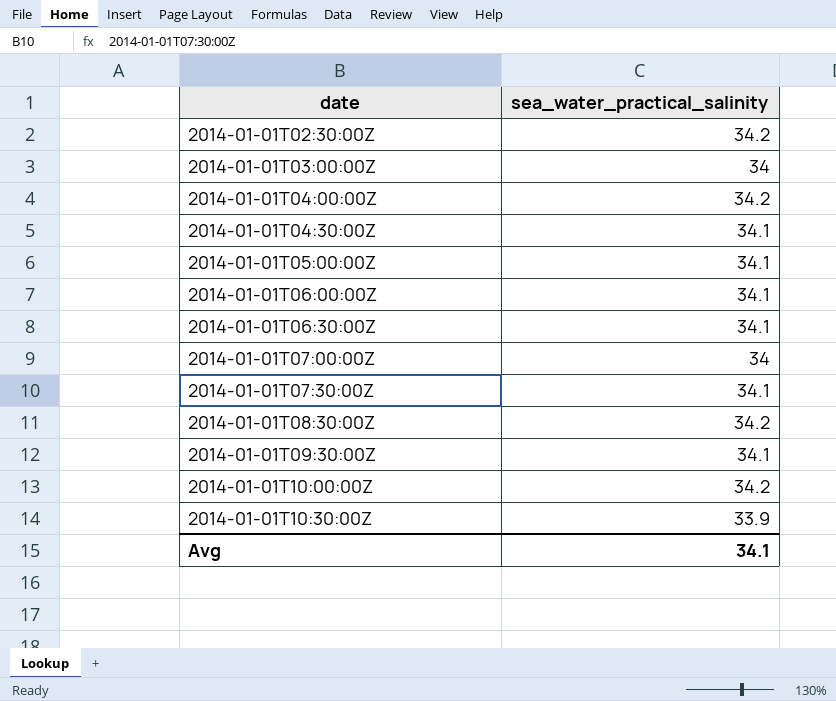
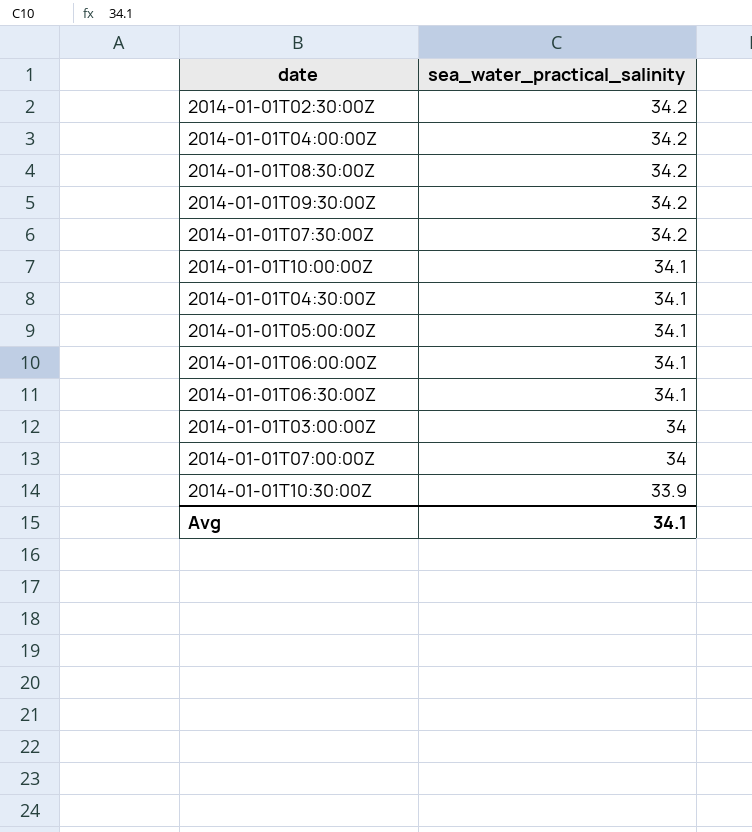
row order: date ascending -> sea_water_practical_salinity descending
2014-01-01T09:30:00Z | sea_water_practical_salinity: 34.1 -> 34.2
2014-01-01T07:30:00Z | sea_water_practical_salinity: 34.1 -> 34.2
2014-01-01T10:00:00Z | sea_water_practical_salinity: 34.2 -> 34.1

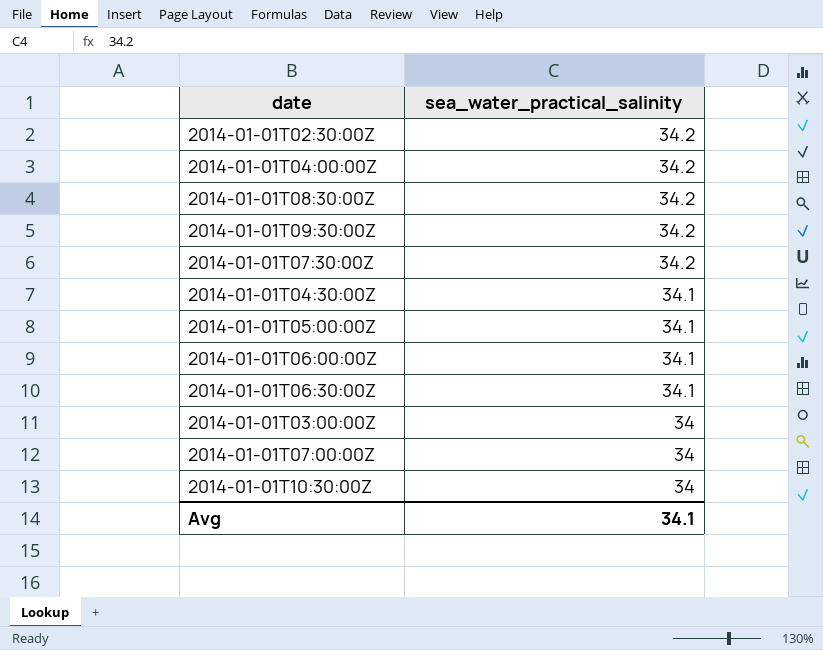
row 2014-01-01T10:00:00Z: 34.1 -> none
2014-01-01T10:30:00Z | sea_water_practical_salinity: 33.9 -> 34

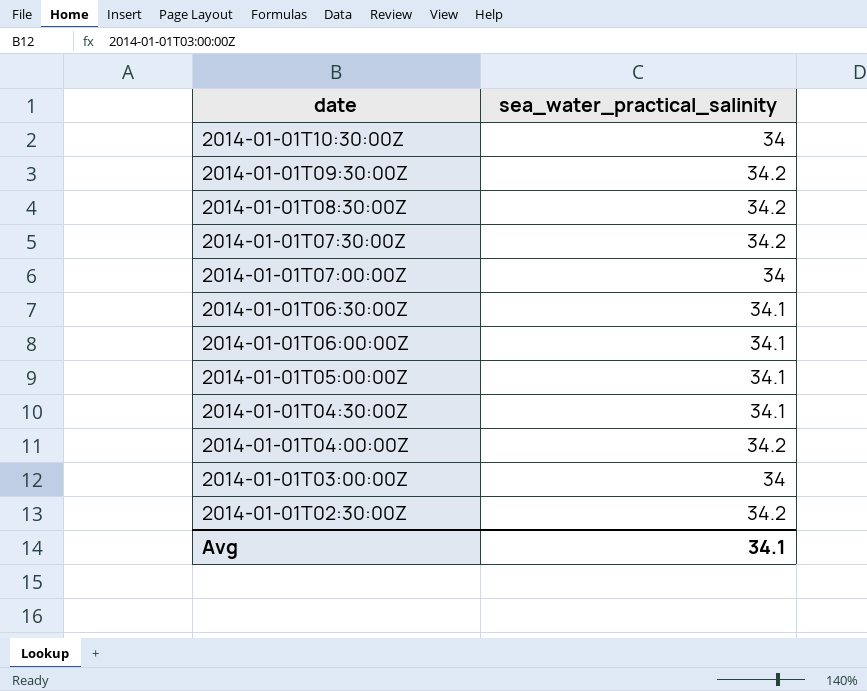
row order: sea_water_practical_salinity descending -> date descending

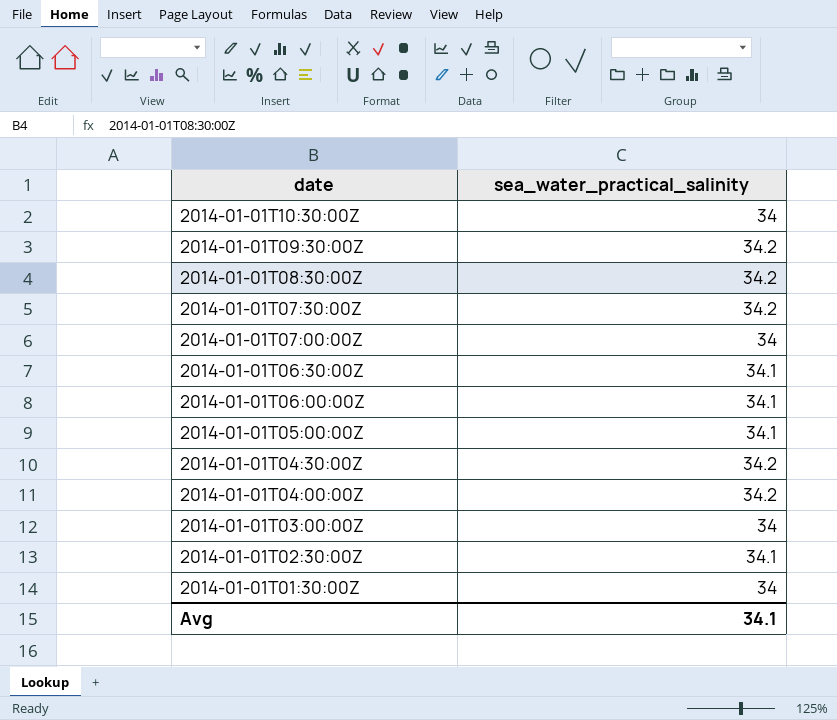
2014-01-01T04:30:00Z | sea_water_practical_salinity: 34.1 -> 34.2
2014-01-01T02:30:00Z | sea_water_practical_salinity: 34.2 -> 34.1
row 2014-01-01T01:30:00Z: none -> 34

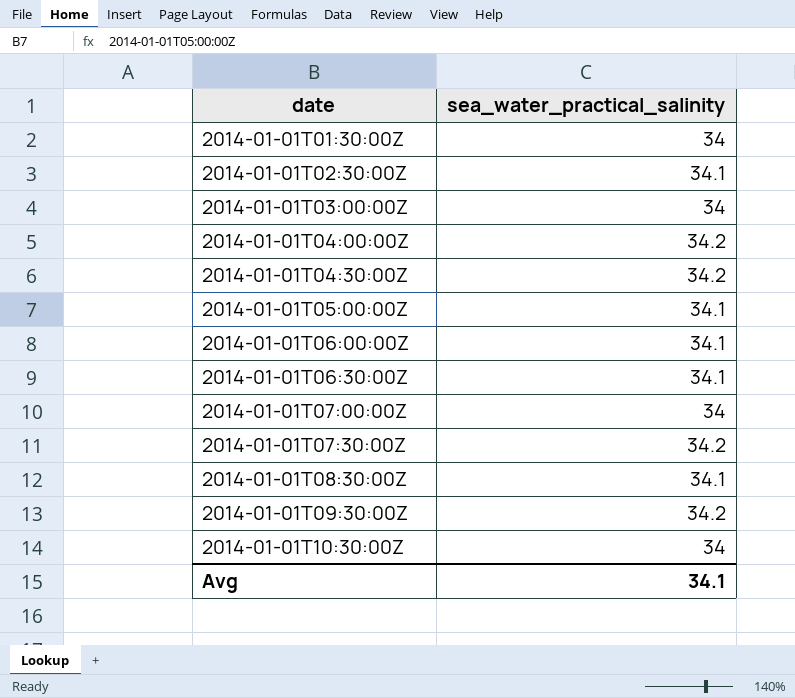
row order: date descending -> date ascending
2014-01-01T08:30:00Z | sea_water_practical_salinity: 34.2 -> 34.1

